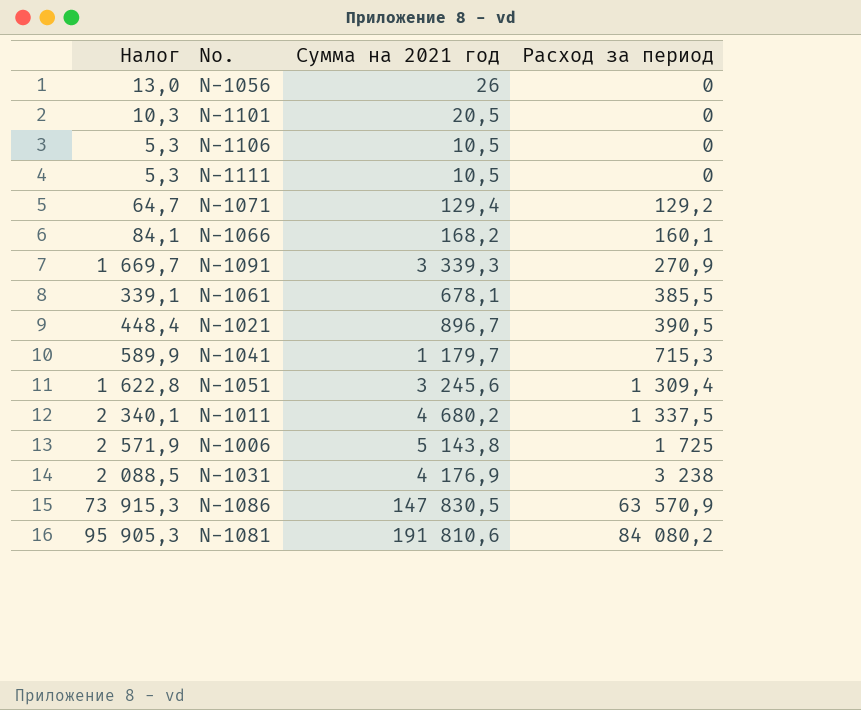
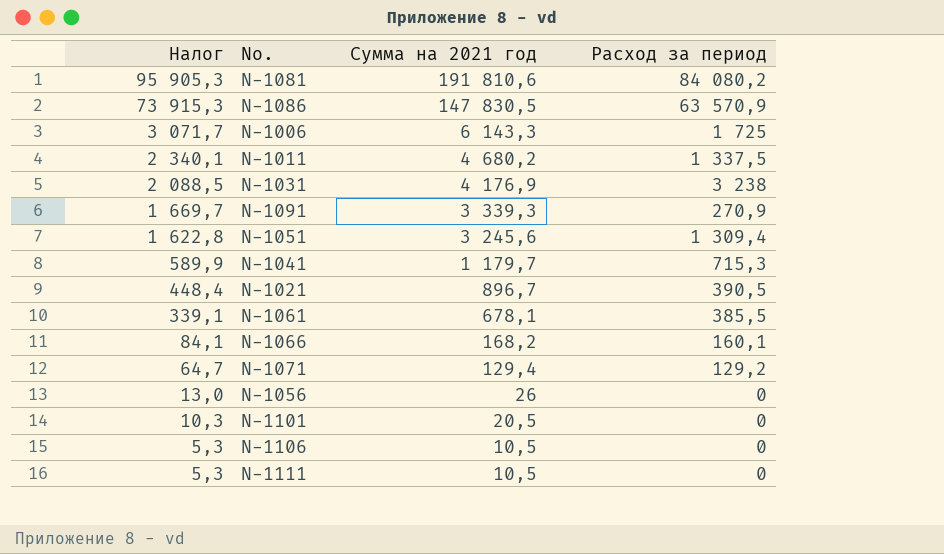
row order: Расход за период ascending -> Налог descending
N-1006 | Налог: 2 571,9 -> 3 071,7
N-1006 | Сумма на 2021 год: 5 143,8 -> 6 143,3

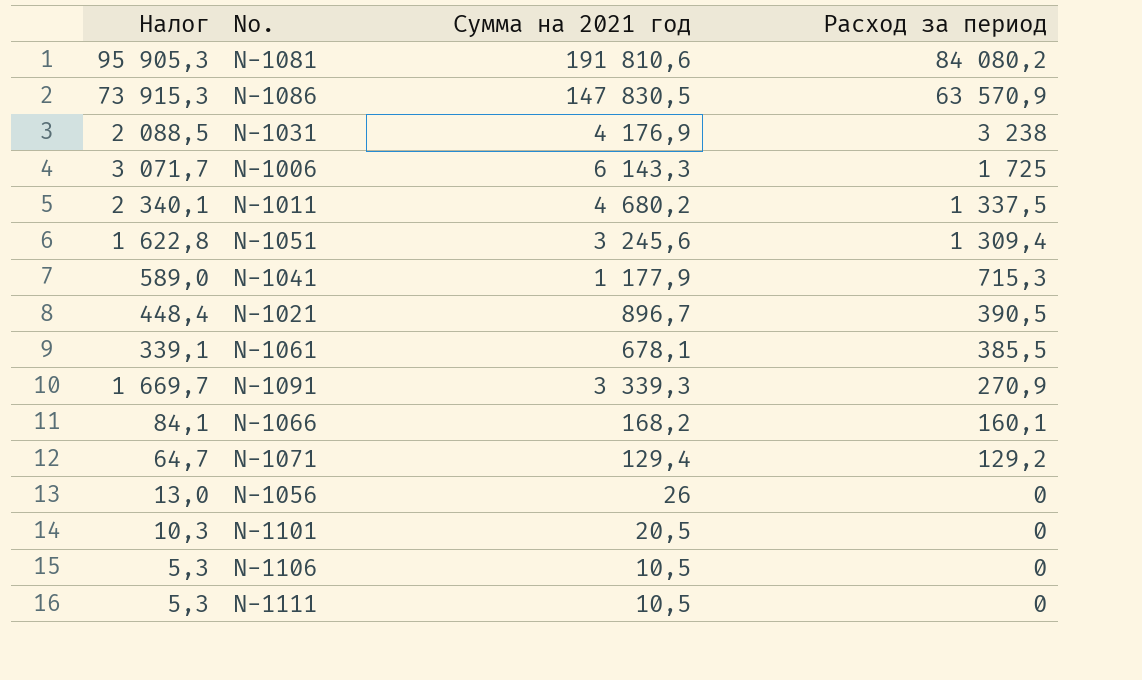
row order: Налог descending -> Расход за период descending
N-1041 | Налог: 589,9 -> 589,0
N-1041 | Сумма на 2021 год: 1 179,7 -> 1 177,9

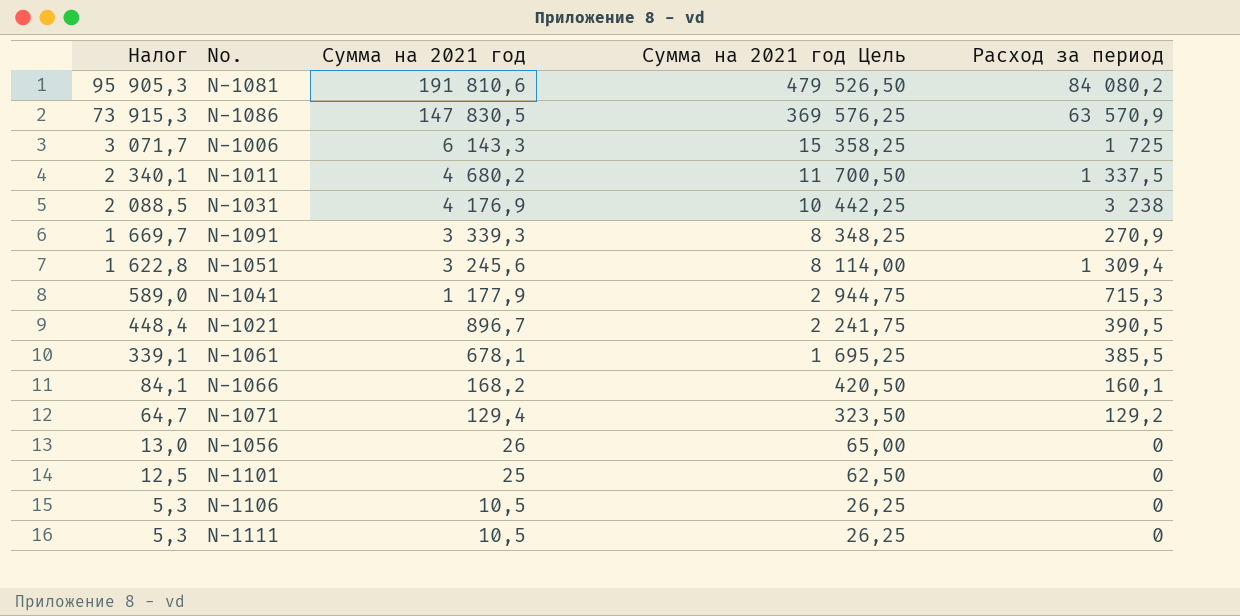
row order: Расход за период descending -> Налог descending
column Сумма на 2021 год Цель | formula: none -> [Сумма на 2021 год] * 2,5
N-1101 | Налог: 10,3 -> 12,5
N-1101 | Сумма на 2021 год: 20,5 -> 25

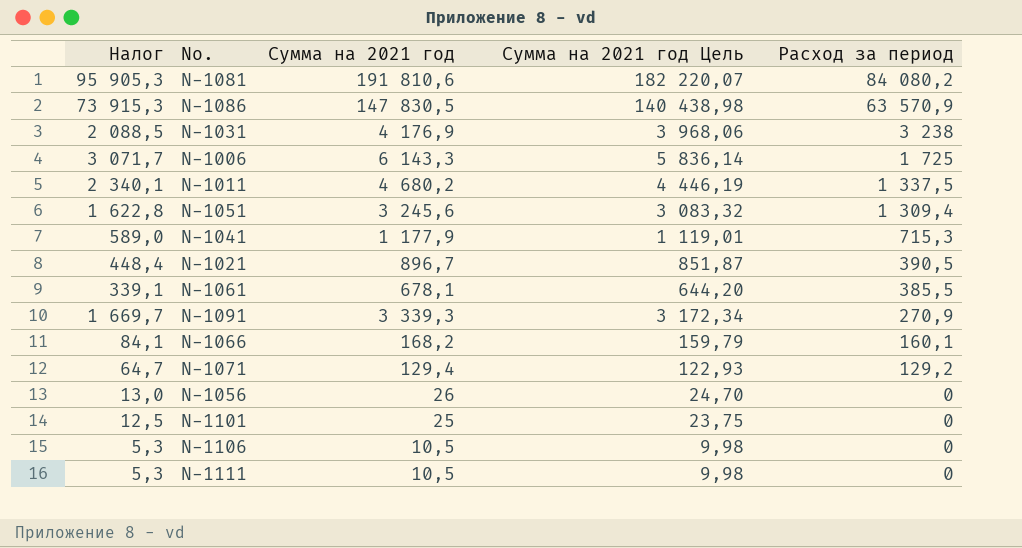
row order: Налог descending -> Расход за период descending
column Сумма на 2021 год Цель | formula: [Сумма на 2021 год] * 2,5 -> [Сумма на 2021 год] * 0,95

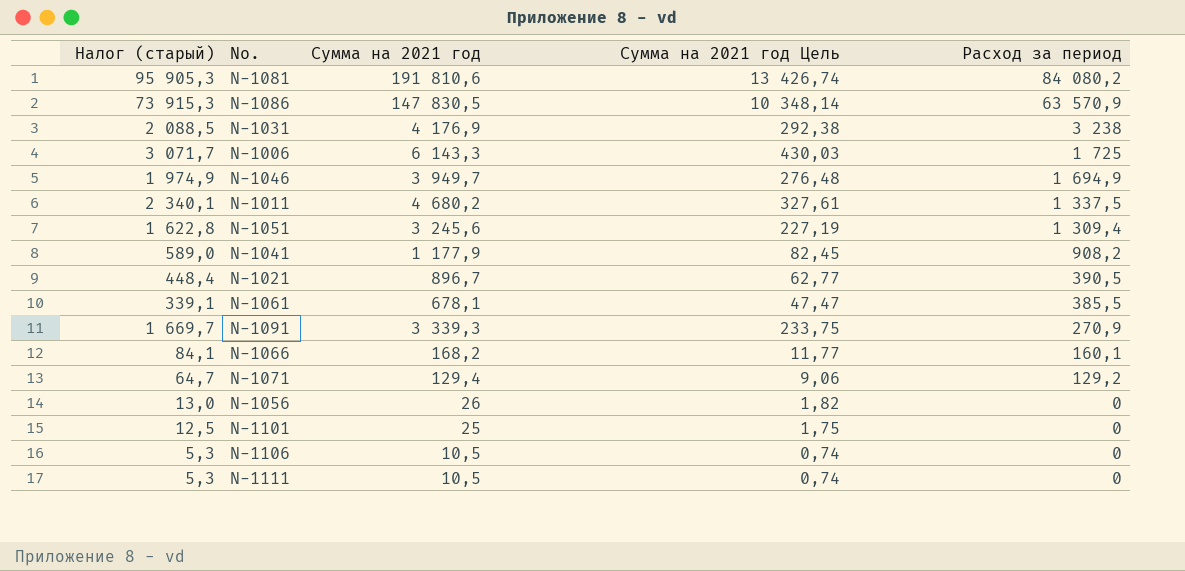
column name: Налог -> Налог (старый)
column Сумма на 2021 год Цель | formula: [Сумма на 2021 год] * 0,95 -> [Сумма на 2021 год] * 0,07
row N-1046: none -> 1 974,9 | 3 949,7 | 276,48 | 1 694,9
N-1041 | Расход за период: 715,3 -> 908,2

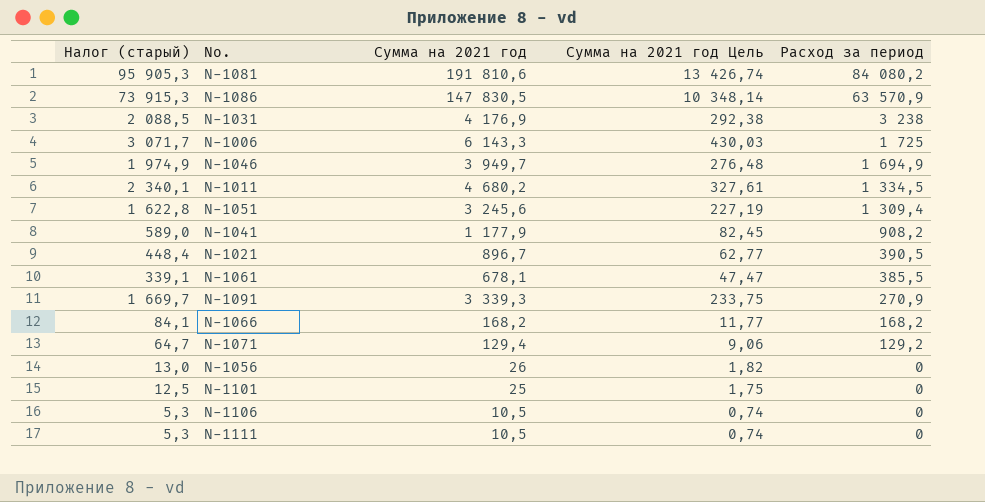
N-1011 | Расход за период: 1 337,5 -> 1 334,5
N-1066 | Расход за период: 160,1 -> 168,2

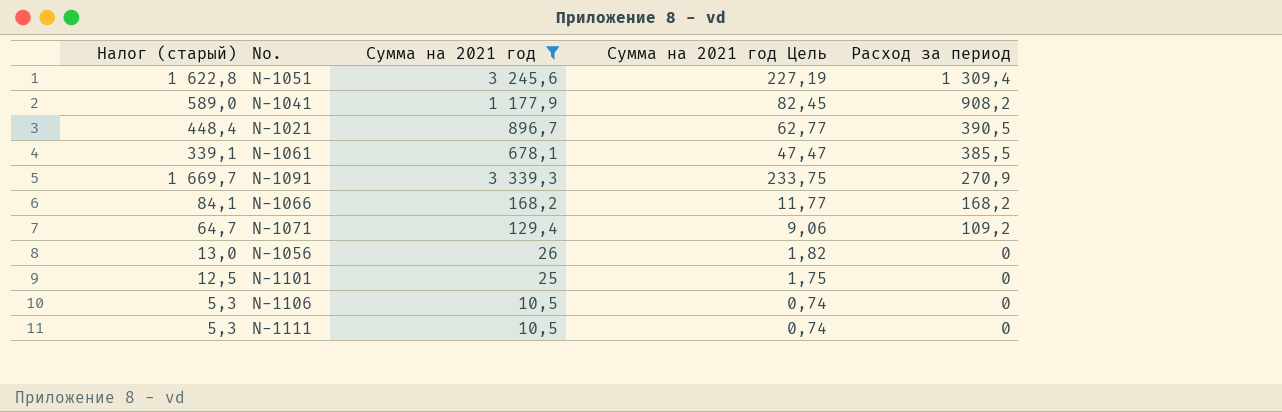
filter: none -> Сумма на 2021 год <= 3 339,3
N-1071 | Расход за период: 129,2 -> 109,2

